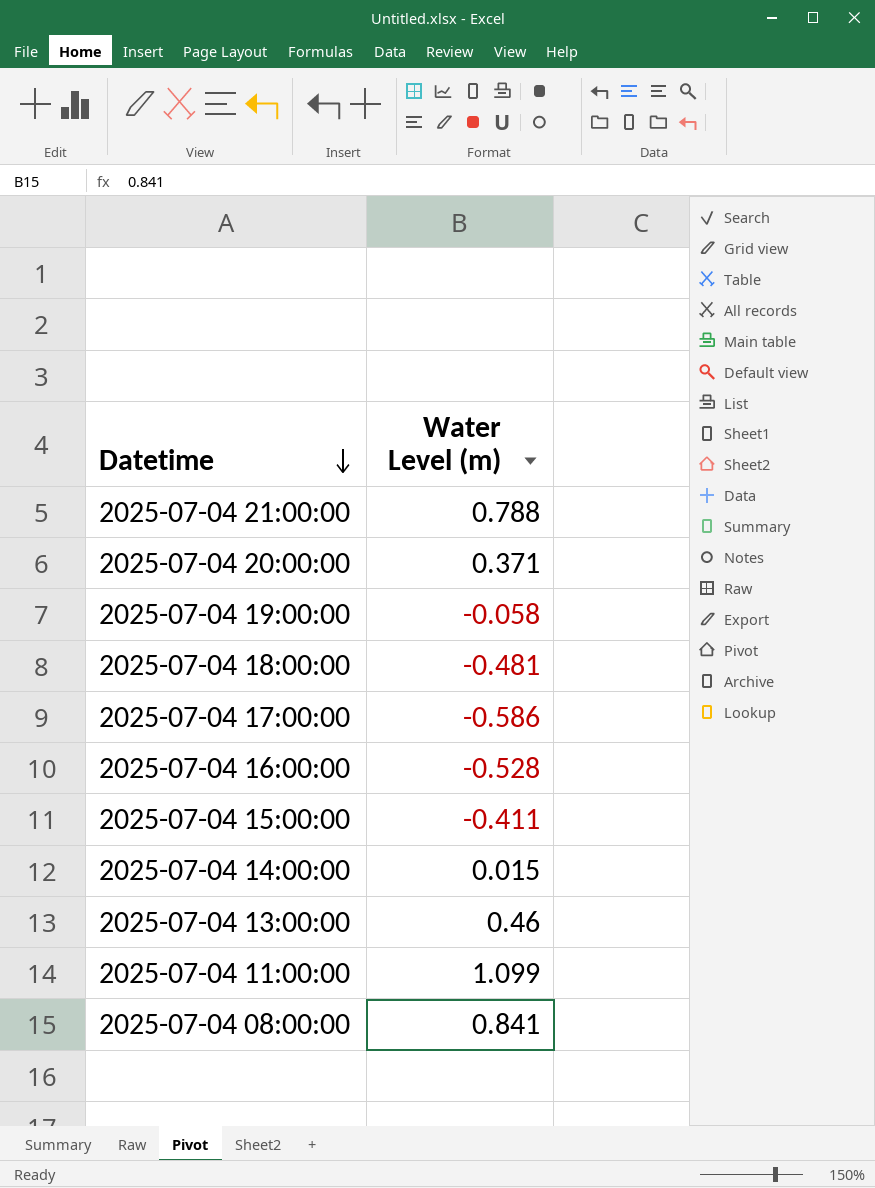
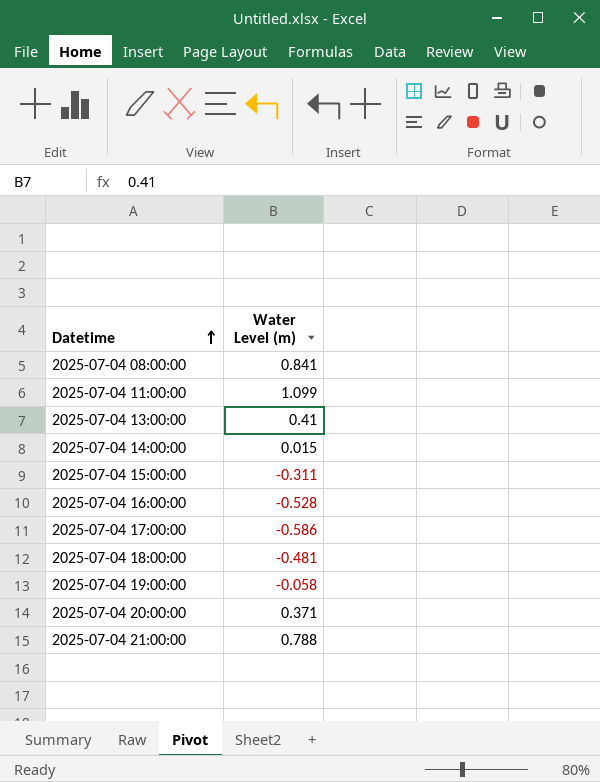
row order: Datetime descending -> Datetime ascending
2025-07-04 13:00:00 | Water Level (m): 0.46 -> 0.41
2025-07-04 15:00:00 | Water Level (m): -0.411 -> -0.311

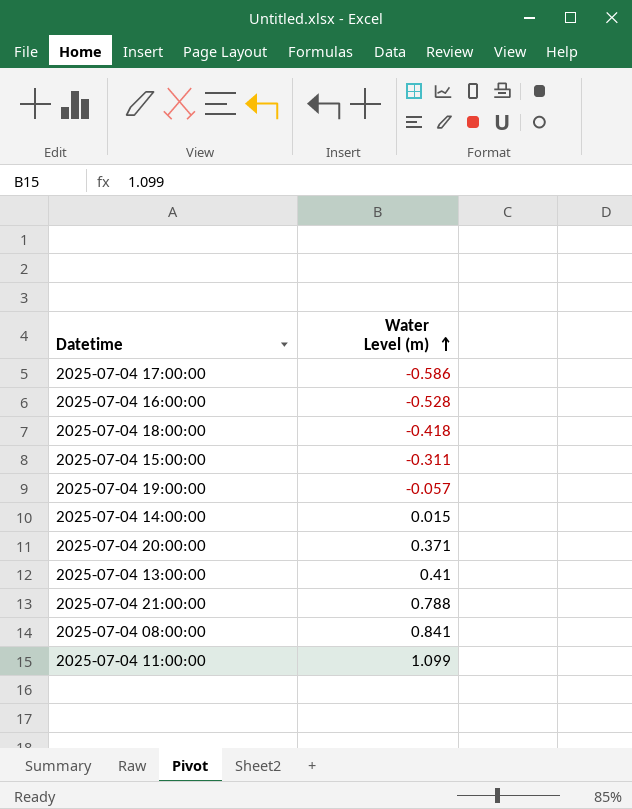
row order: Datetime ascending -> Water Level (m) ascending
2025-07-04 18:00:00 | Water Level (m): -0.481 -> -0.418
2025-07-04 19:00:00 | Water Level (m): -0.058 -> -0.057

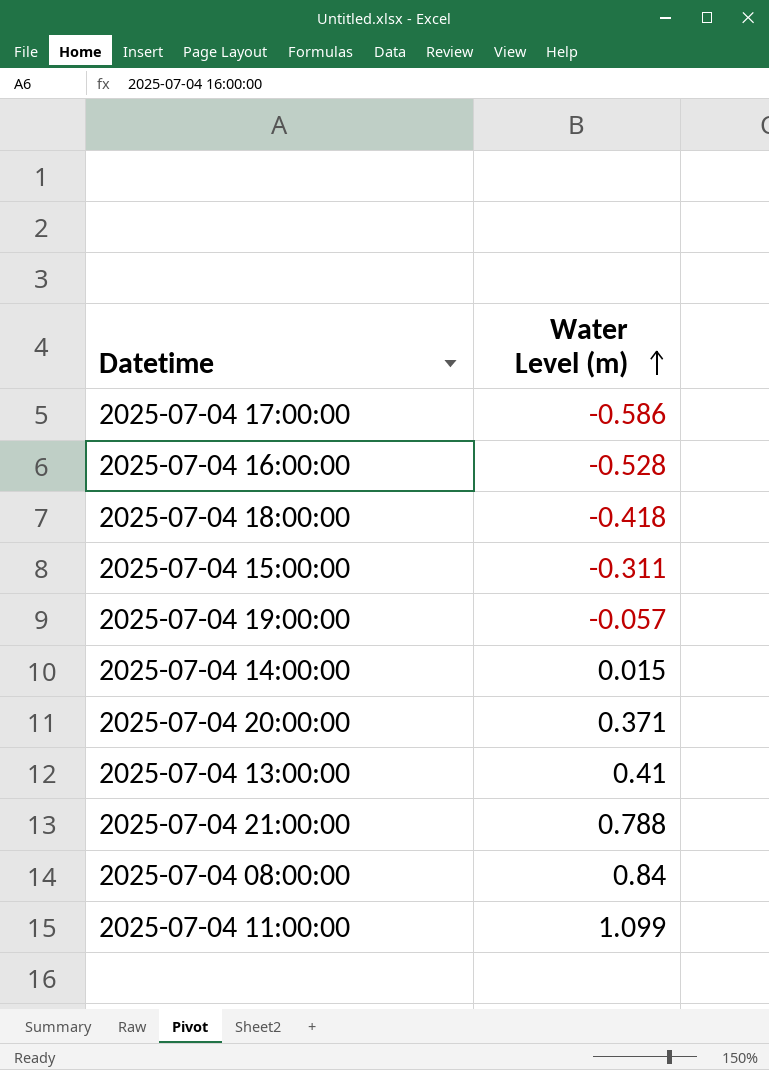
2025-07-04 08:00:00 | Water Level (m): 0.841 -> 0.84

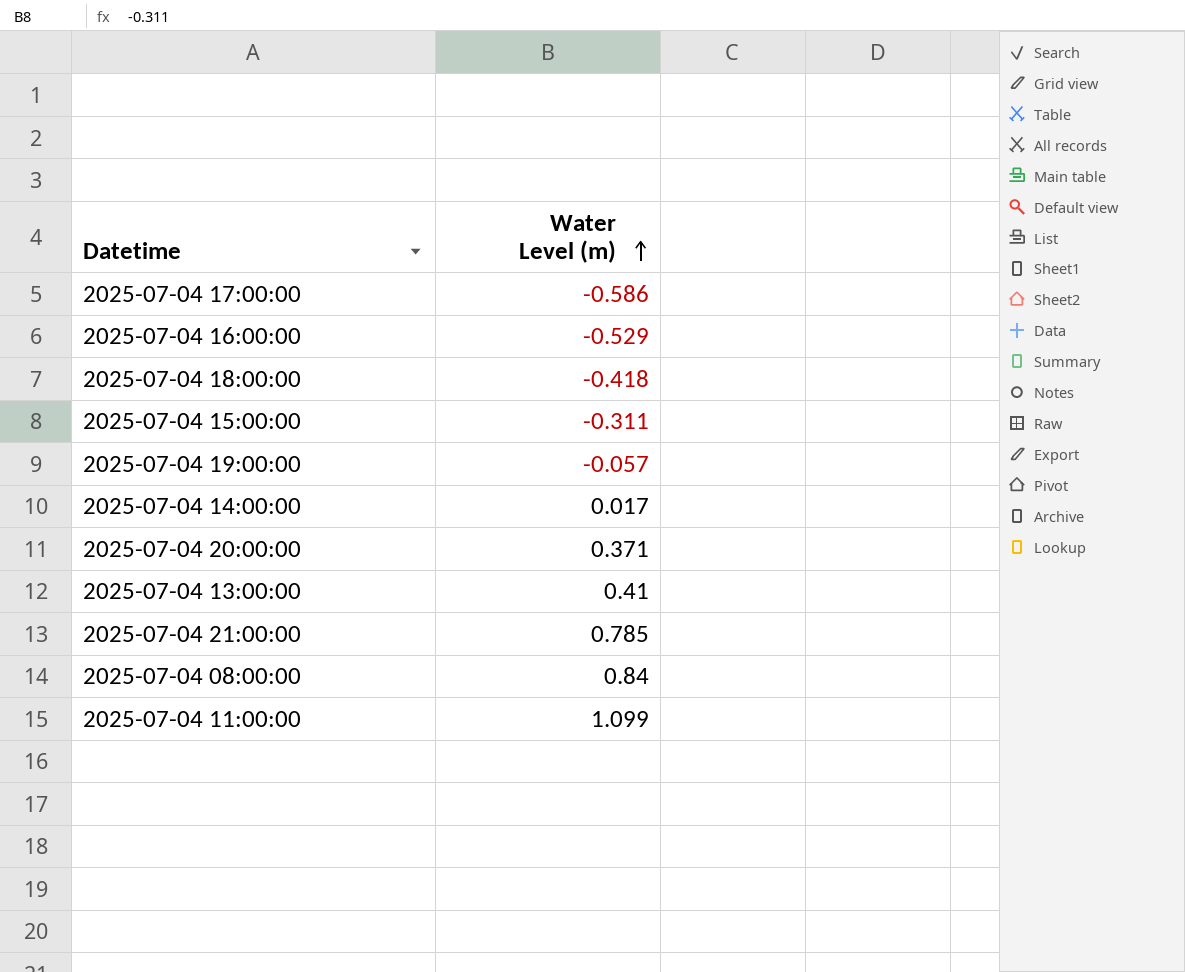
2025-07-04 16:00:00 | Water Level (m): -0.528 -> -0.529
2025-07-04 14:00:00 | Water Level (m): 0.015 -> 0.017
2025-07-04 21:00:00 | Water Level (m): 0.788 -> 0.785

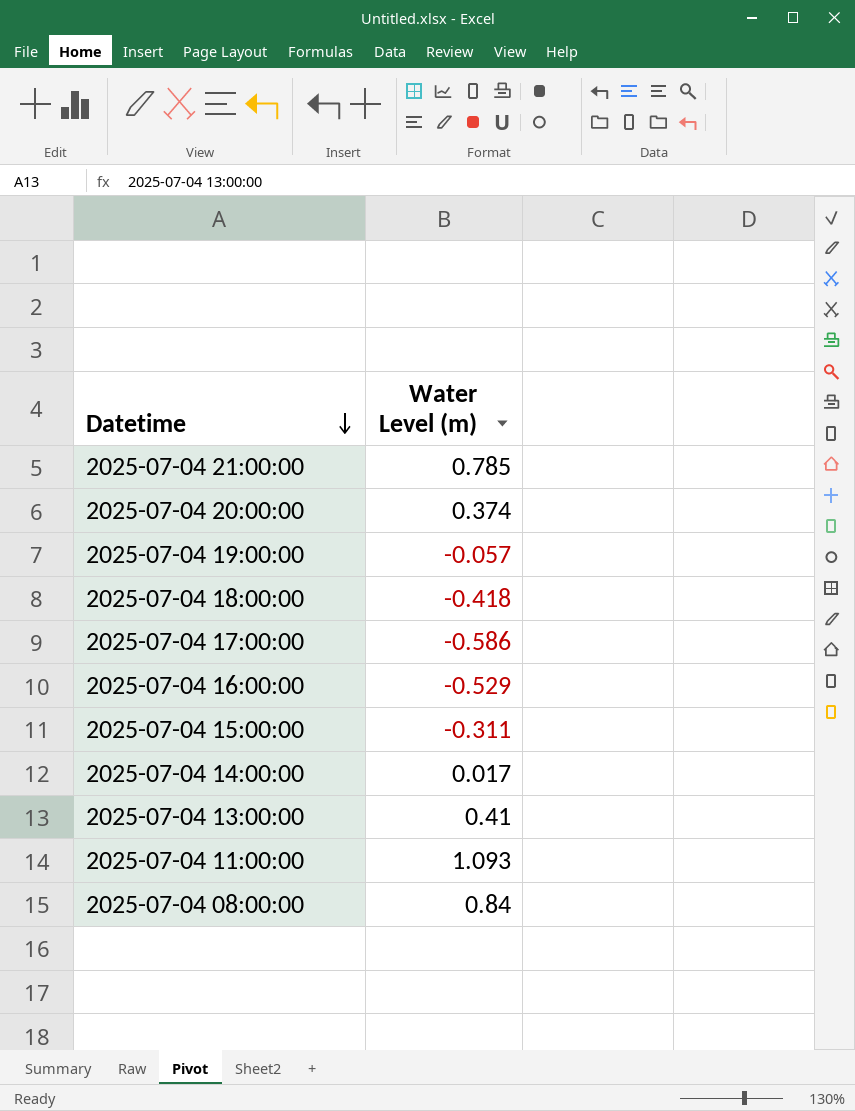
row order: Water Level (m) ascending -> Datetime descending
2025-07-04 20:00:00 | Water Level (m): 0.371 -> 0.374
2025-07-04 11:00:00 | Water Level (m): 1.099 -> 1.093

